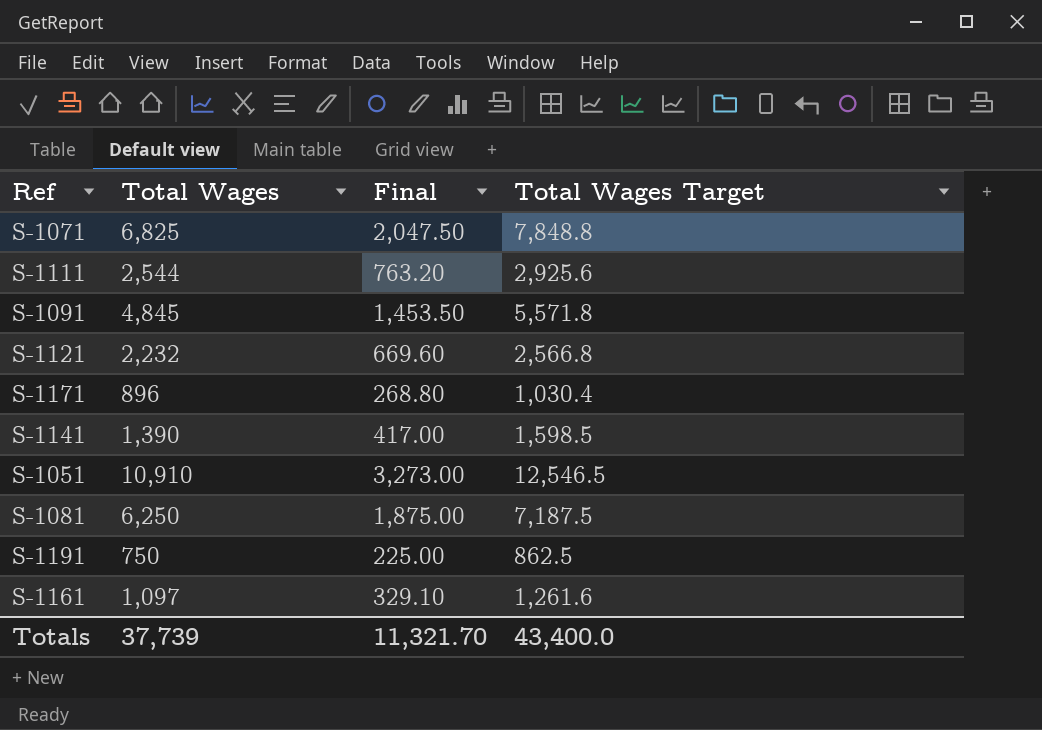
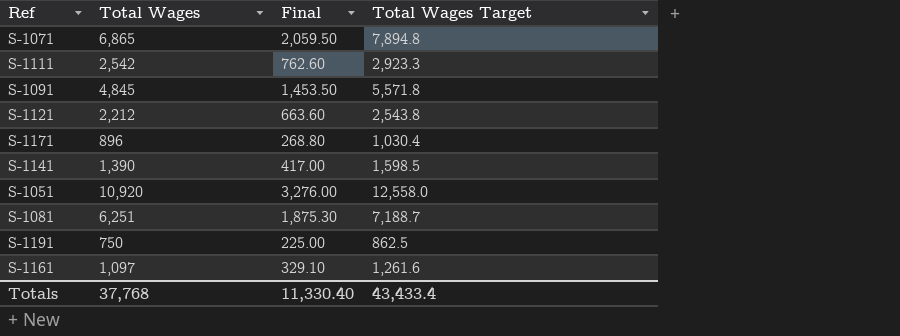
S-1071 | Total Wages: 6,825 -> 6,865
S-1071 | Final: 2,047.50 -> 2,059.50
S-1071 | Total Wages Target: 7,848.8 -> 7,894.8
S-1111 | Total Wages: 2,544 -> 2,542
S-1111 | Final: 763.20 -> 762.60
S-1111 | Total Wages Target: 2,925.6 -> 2,923.3
S-1121 | Total Wages: 2,232 -> 2,212
S-1121 | Final: 669.60 -> 663.60
S-1121 | Total Wages Target: 2,566.8 -> 2,543.8
S-1051 | Total Wages: 10,910 -> 10,920
S-1051 | Final: 3,273.00 -> 3,276.00
S-1051 | Total Wages Target: 12,546.5 -> 12,558.0
S-1081 | Total Wages: 6,250 -> 6,251
S-1081 | Final: 1,875.00 -> 1,875.30
S-1081 | Total Wages Target: 7,187.5 -> 7,188.7
Totals | Total Wages: 37,739 -> 37,768
Totals | Final: 11,321.70 -> 11,330.40
Totals | Total Wages Target: 43,400.0 -> 43,433.4

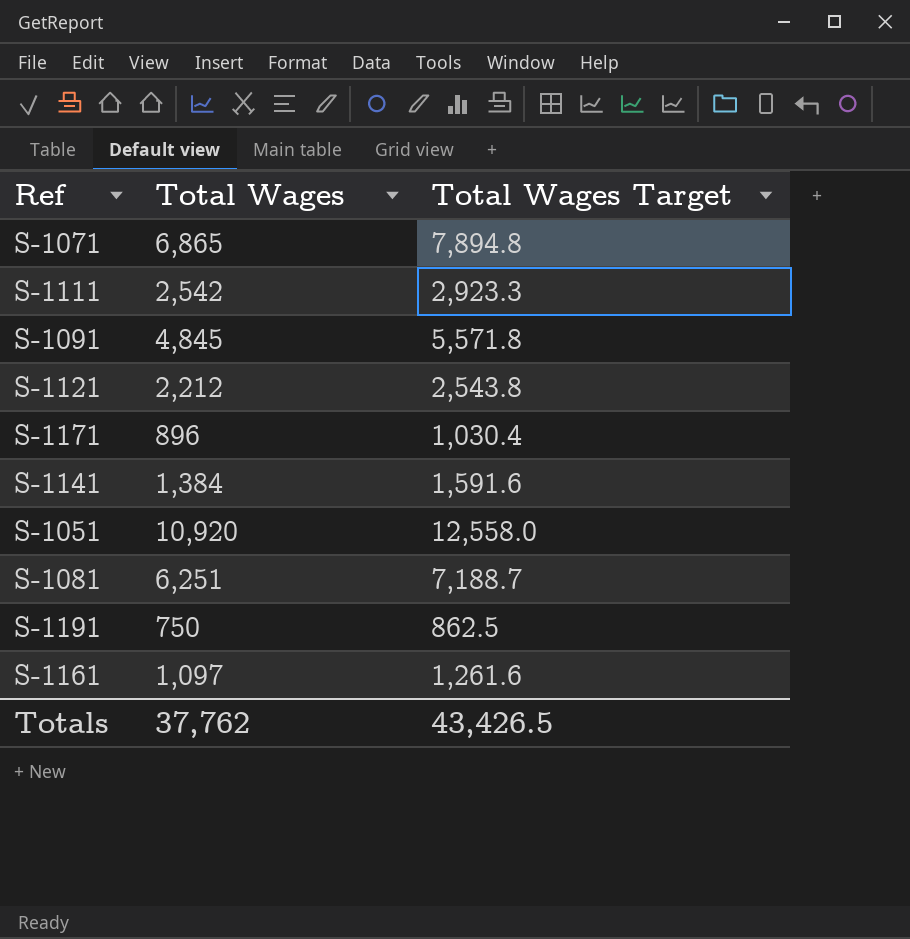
column Final | formula: [Total Wages] * 0.3 -> none
S-1141 | Total Wages: 1,390 -> 1,384
S-1141 | Total Wages Target: 1,598.5 -> 1,591.6
Totals | Total Wages: 37,768 -> 37,762
Totals | Total Wages Target: 43,433.4 -> 43,426.5

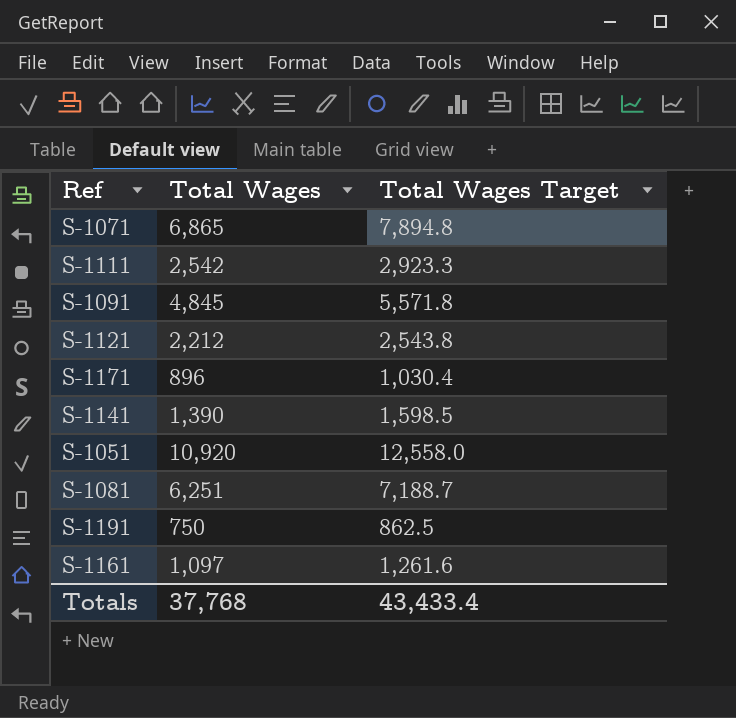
S-1141 | Total Wages: 1,384 -> 1,390
S-1141 | Total Wages Target: 1,591.6 -> 1,598.5
Totals | Total Wages: 37,762 -> 37,768
Totals | Total Wages Target: 43,426.5 -> 43,433.4

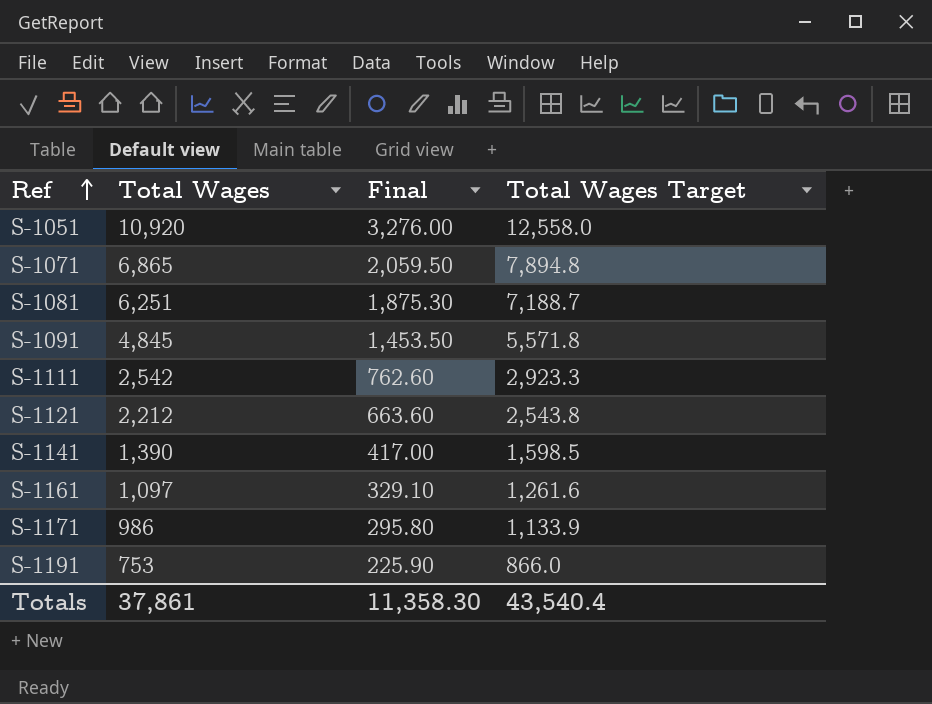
row order: none -> Ref ascending
column Final | formula: none -> [Total Wages] * 0.3
S-1171 | Total Wages: 896 -> 986
S-1171 | Total Wages Target: 1,030.4 -> 1,133.9
S-1191 | Total Wages: 750 -> 753
S-1191 | Total Wages Target: 862.5 -> 866.0
Totals | Total Wages: 37,768 -> 37,861
Totals | Total Wages Target: 43,433.4 -> 43,540.4

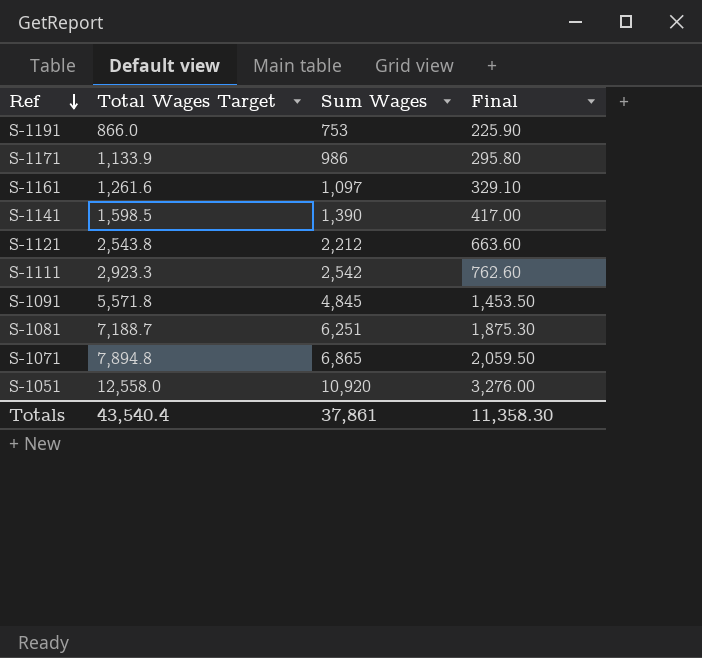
row order: Ref ascending -> Ref descending
column Total Wages Target | position: 4 -> 2
column name: Total Wages -> Sum Wages

